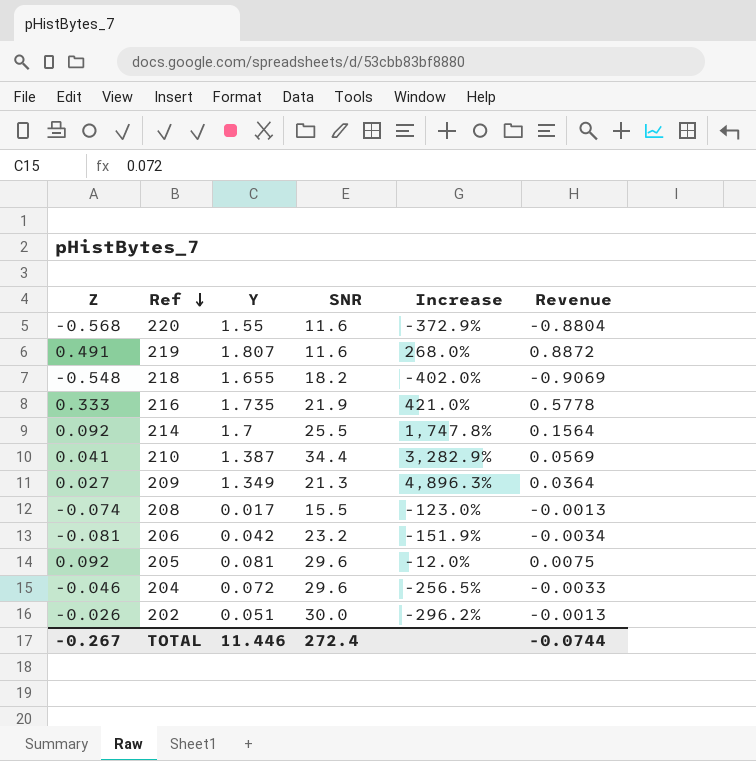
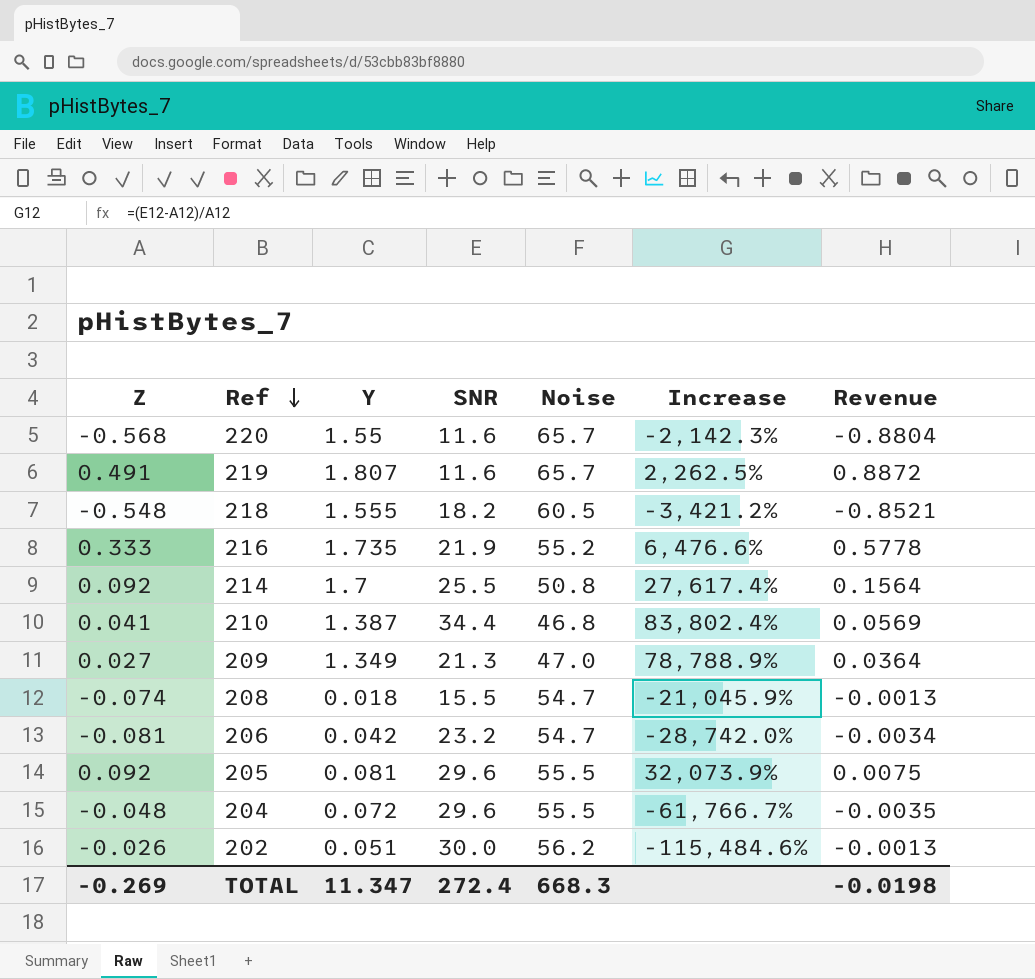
column Noise | position: none -> 5
column Increase | formula: ([Y] - [Z]) / [Z] -> ([SNR] - [Z]) / [Z]
218 | Y: 1.655 -> 1.555
218 | Revenue: -0.9069 -> -0.8521
208 | Y: 0.017 -> 0.018
204 | Z: -0.046 -> -0.048
204 | Revenue: -0.0033 -> -0.0035
TOTAL | Z: -0.267 -> -0.269
TOTAL | Y: 11.446 -> 11.347
TOTAL | Revenue: -0.0744 -> -0.0198

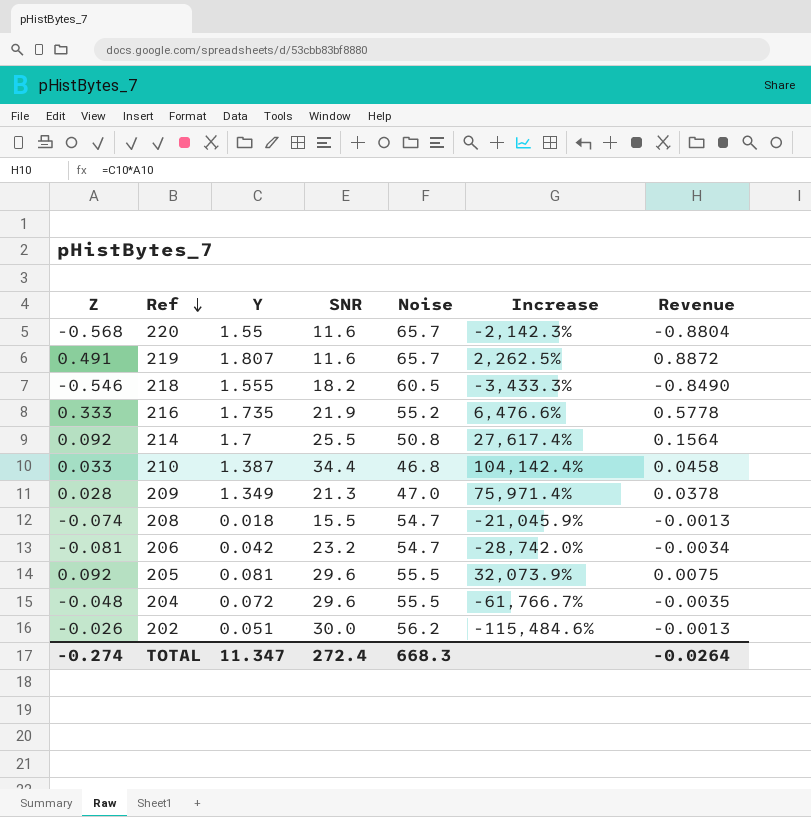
218 | Z: -0.548 -> -0.546
218 | Increase: -3,421.2% -> -3,433.3%
218 | Revenue: -0.8521 -> -0.8490
210 | Z: 0.041 -> 0.033
210 | Increase: 83,802.4% -> 104,142.4%
210 | Revenue: 0.0569 -> 0.0458
209 | Z: 0.027 -> 0.028
209 | Increase: 78,788.9% -> 75,971.4%
209 | Revenue: 0.0364 -> 0.0378
TOTAL | Z: -0.269 -> -0.274
TOTAL | Revenue: -0.0198 -> -0.0264

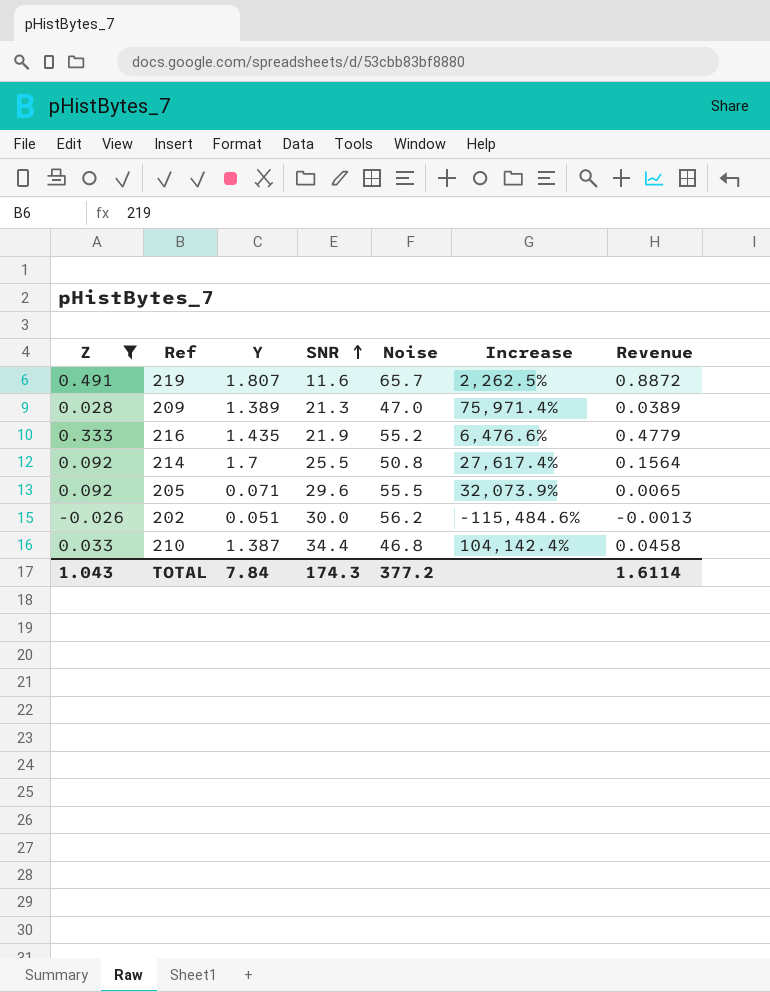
filter: none -> Z >= -0.026
row order: Ref descending -> SNR ascending
209 | Y: 1.349 -> 1.389
209 | Revenue: 0.0378 -> 0.0389
216 | Y: 1.735 -> 1.435
216 | Revenue: 0.5778 -> 0.4779
205 | Y: 0.081 -> 0.071
205 | Revenue: 0.0075 -> 0.0065
TOTAL | Z: -0.274 -> 1.043
TOTAL | Y: 11.347 -> 7.84
TOTAL | SNR: 272.4 -> 174.3
TOTAL | Noise: 668.3 -> 377.2
TOTAL | Revenue: -0.0264 -> 1.6114

